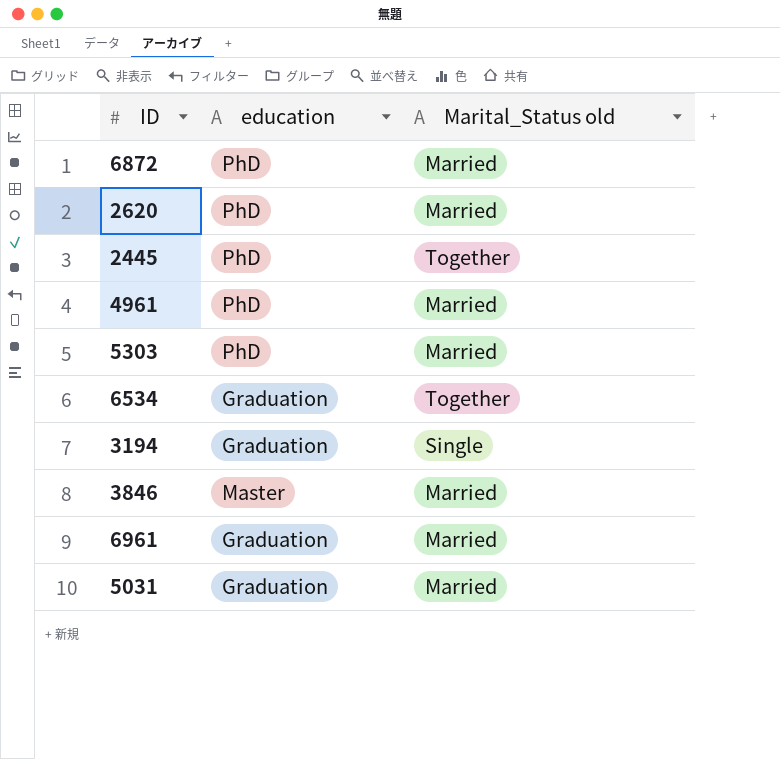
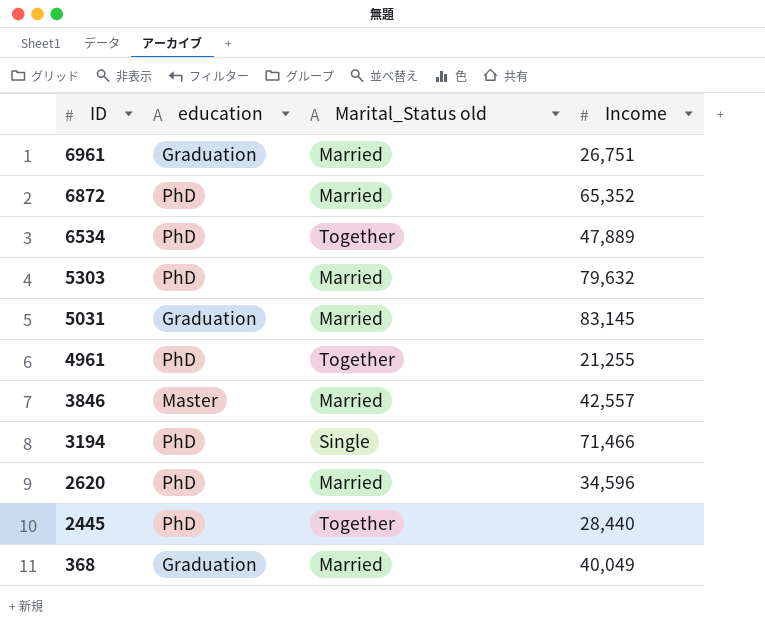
row order: none -> ID descending
column Income | position: none -> 4
6534 | education: Graduation -> PhD
4961 | Marital_Status old: Married -> Together
3194 | education: Graduation -> PhD
row 368: none -> Graduation | Married | 40,049

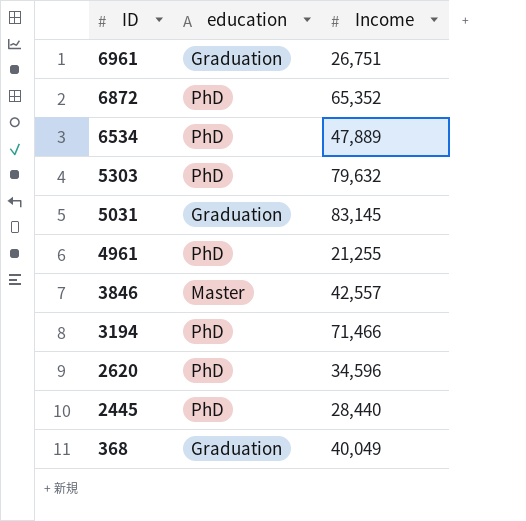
column Marital_Status old | position: 3 -> none

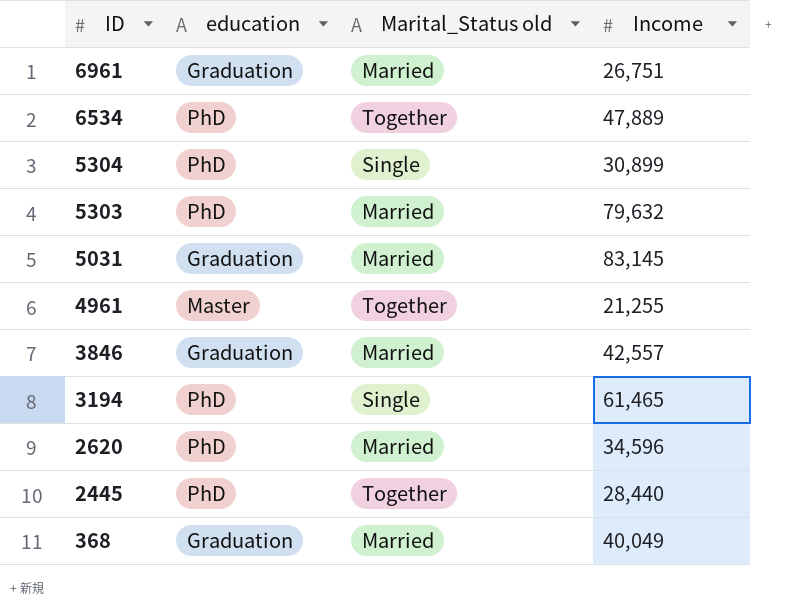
column Marital_Status old | position: none -> 3
row 6872: PhD | 65,352 -> none
row 5304: none -> PhD | Single | 30,899
4961 | education: PhD -> Master
3846 | education: Master -> Graduation
3194 | Income: 71,466 -> 61,465

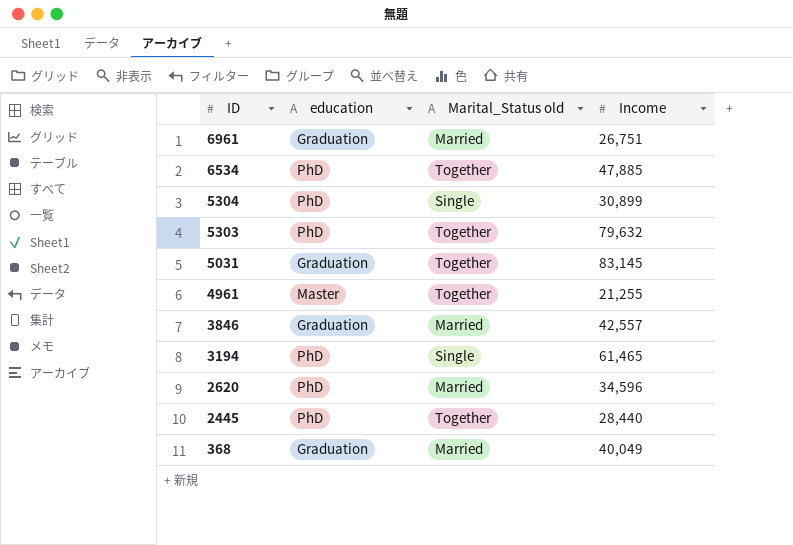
6534 | Income: 47,889 -> 47,885
5303 | Marital_Status old: Married -> Together
5031 | Marital_Status old: Married -> Together

